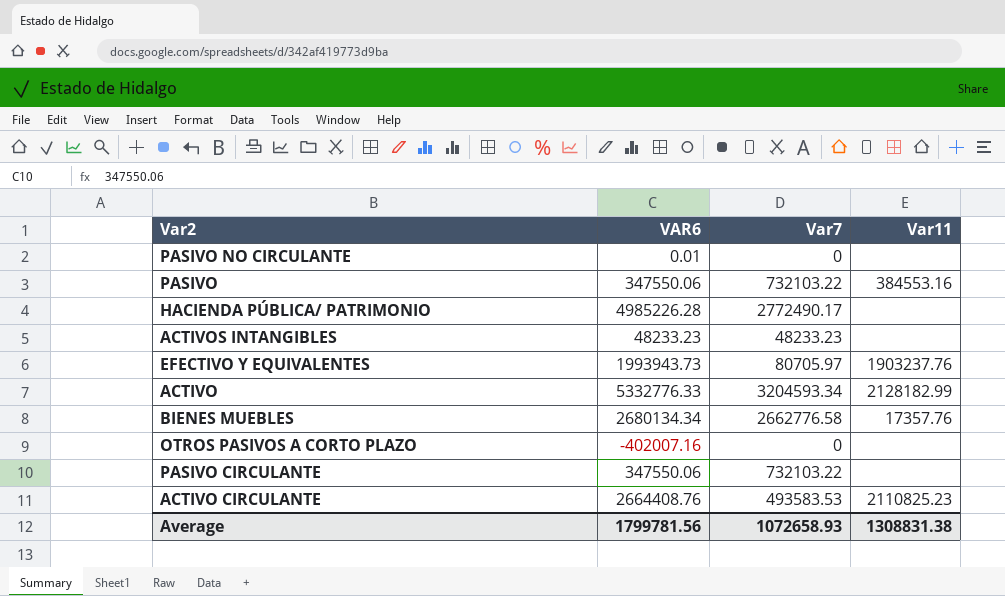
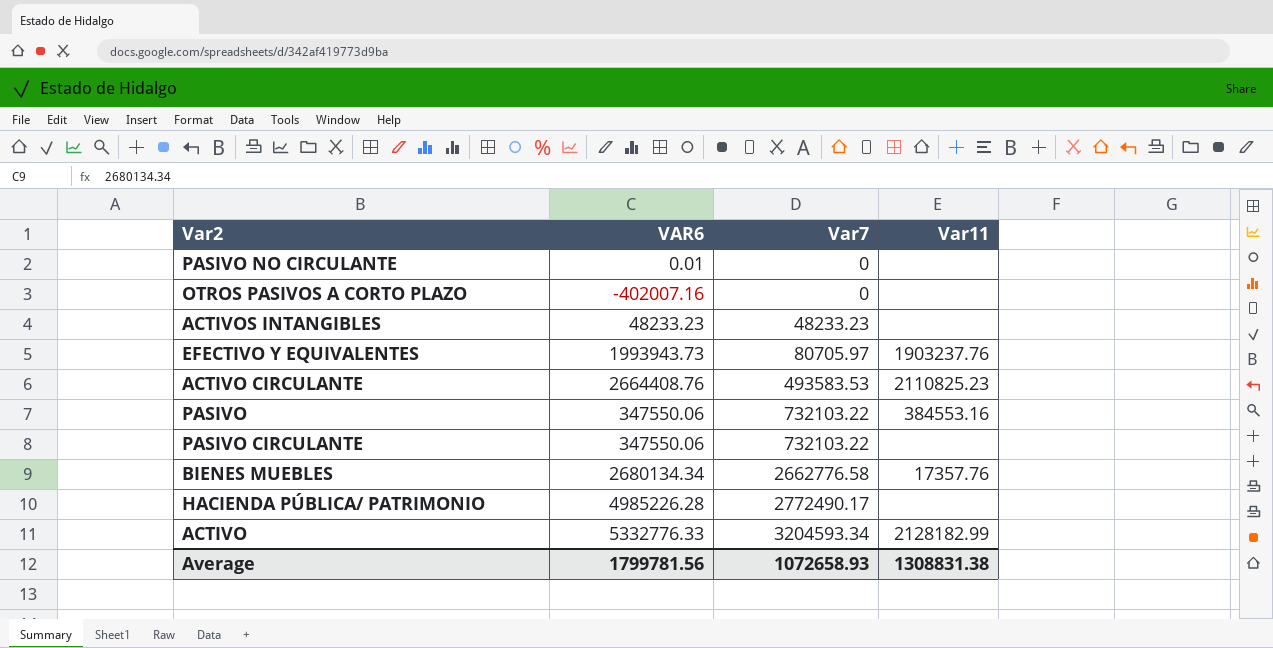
row order: none -> Var7 ascending

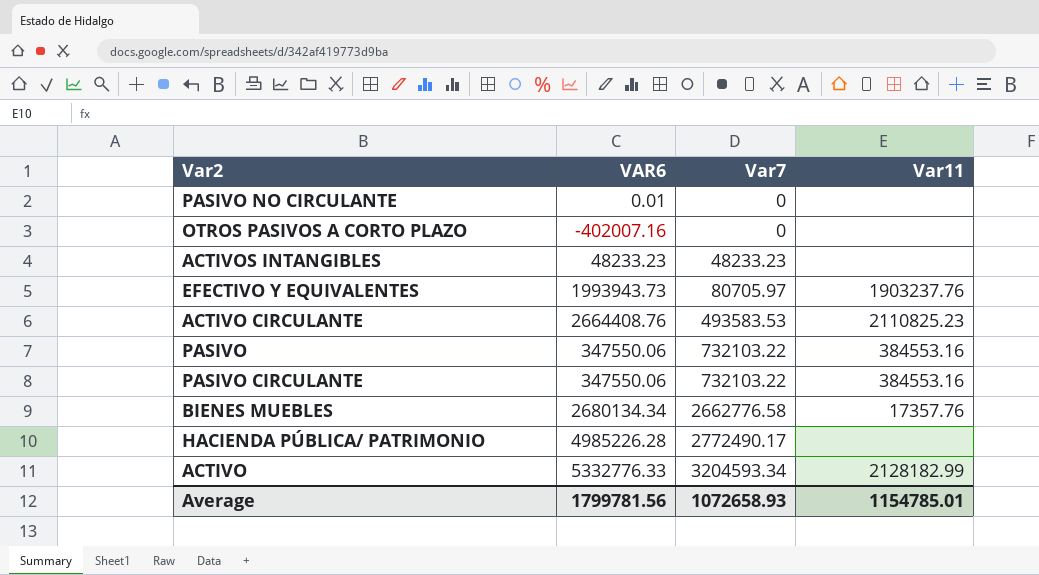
PASIVO CIRCULANTE | Var11: none -> 384553.16
Average | Var11: 1308831.38 -> 1154785.01

